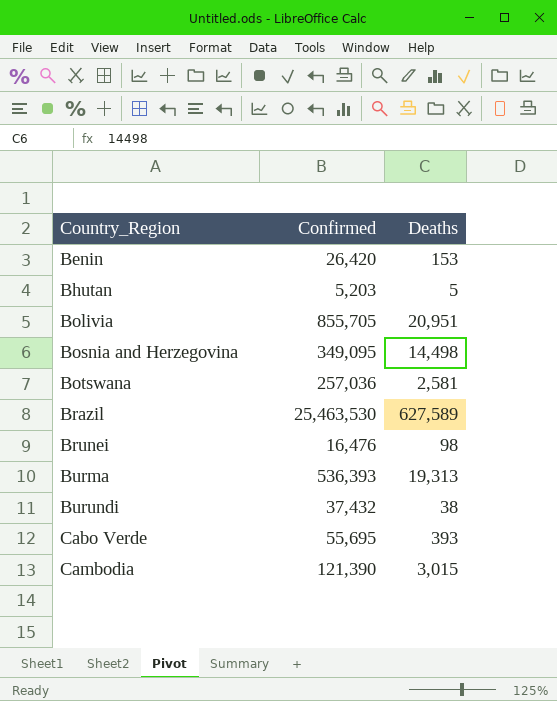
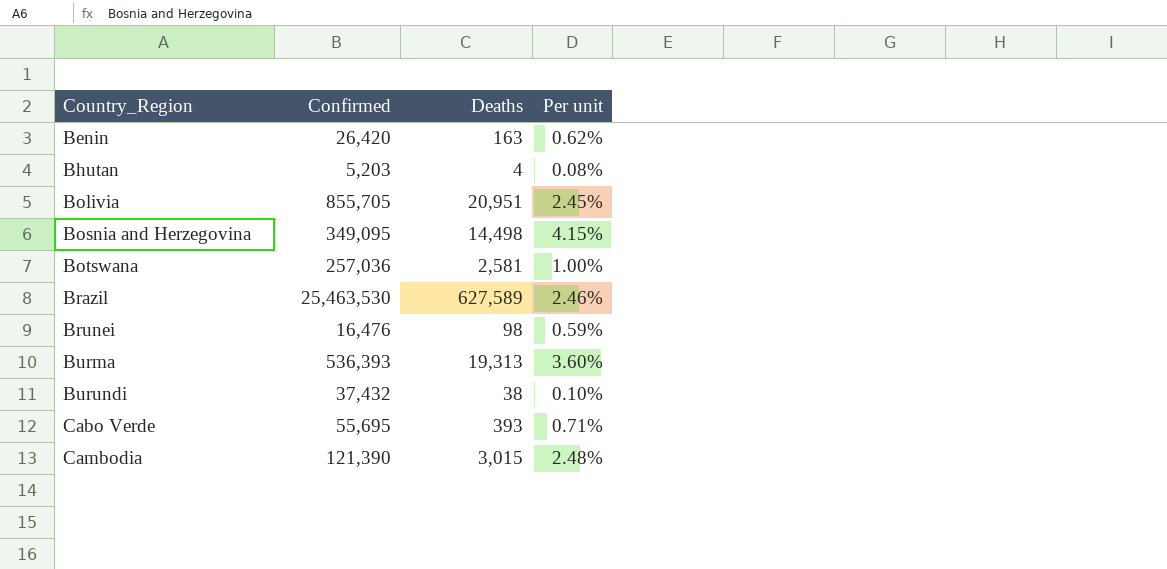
column Per unit | formula: none -> [Deaths] / [Confirmed]
Benin | Deaths: 153 -> 163
Bhutan | Deaths: 5 -> 4

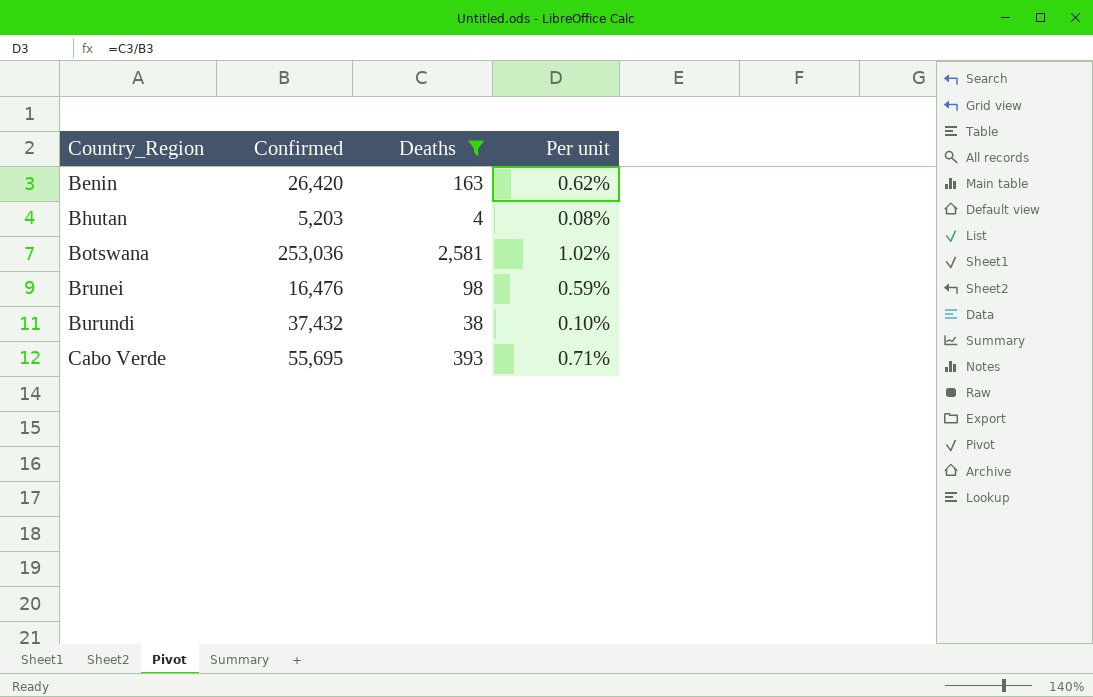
filter: none -> Deaths <= 2,581
Botswana | Confirmed: 257,036 -> 253,036
Botswana | Per unit: 1.00% -> 1.02%

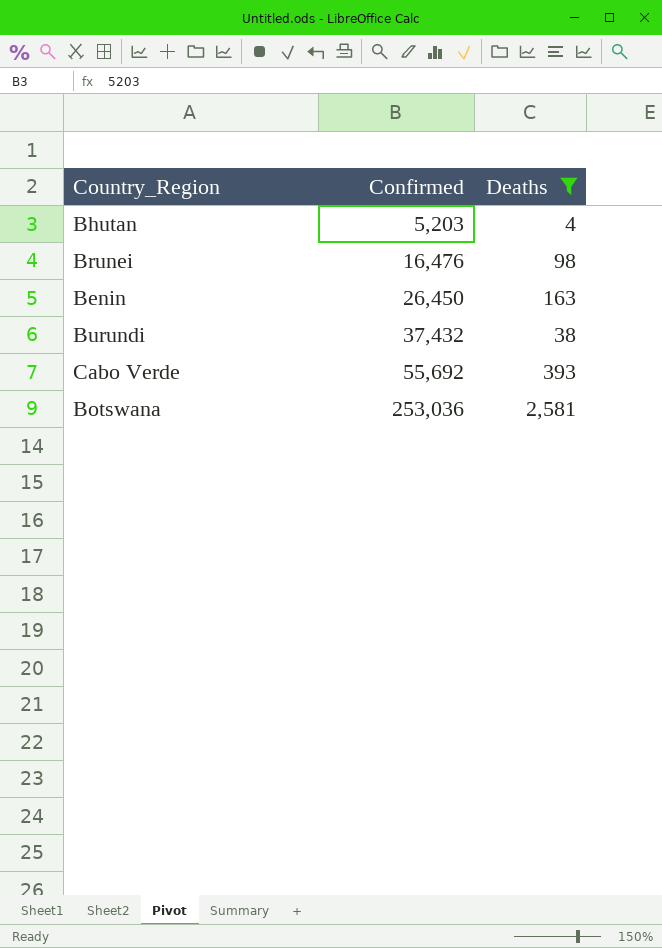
row order: Country_Region ascending -> Confirmed ascending
column Per unit | formula: [Deaths] / [Confirmed] -> none
Benin | Confirmed: 26,420 -> 26,450
Cabo Verde | Confirmed: 55,695 -> 55,692

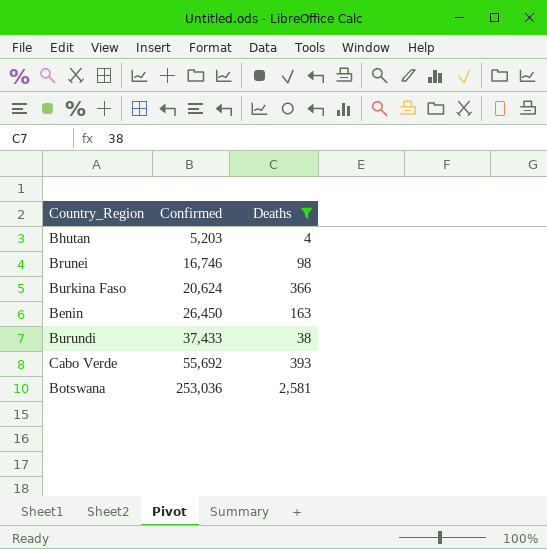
Brunei | Confirmed: 16,476 -> 16,746
row Burkina Faso: none -> 20,624 | 366
Burundi | Confirmed: 37,432 -> 37,433

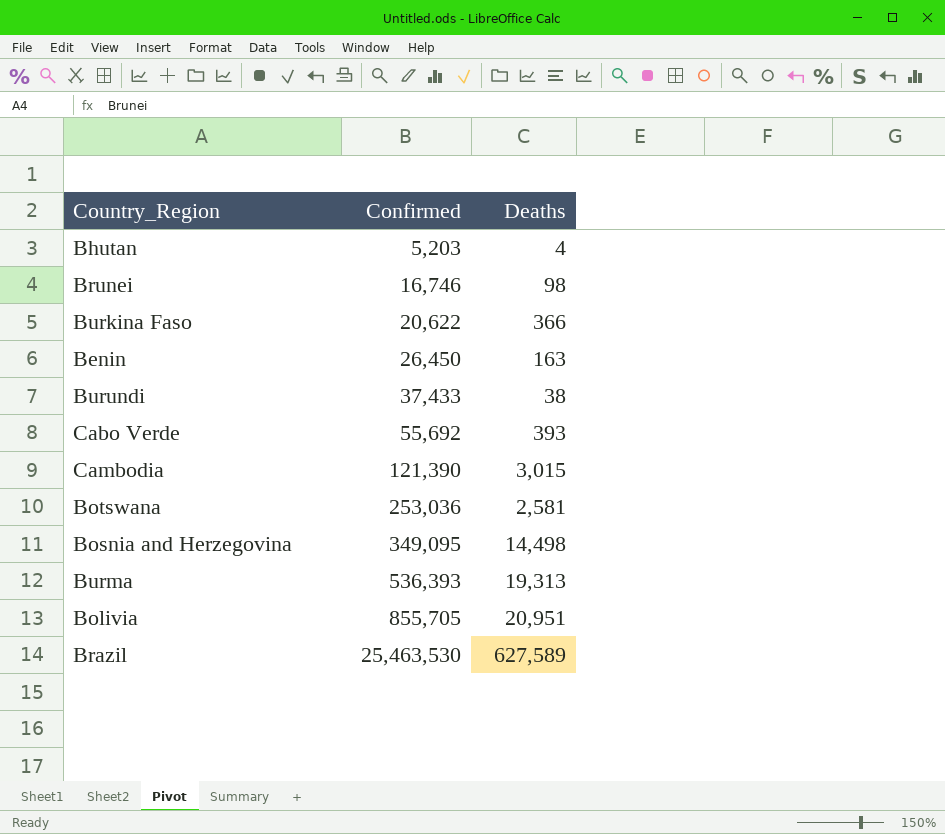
filter: Deaths <= 2,581 -> none
Burkina Faso | Confirmed: 20,624 -> 20,622

